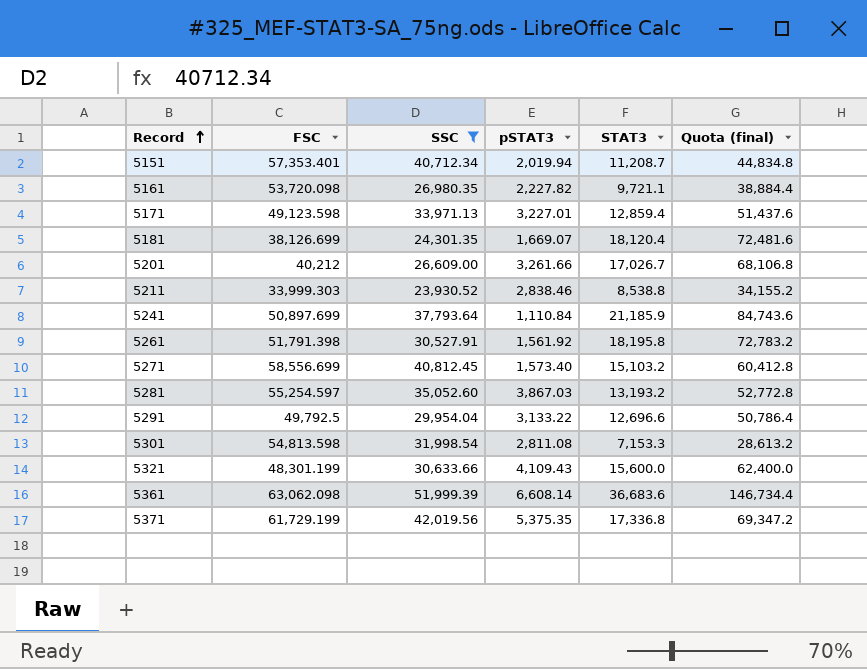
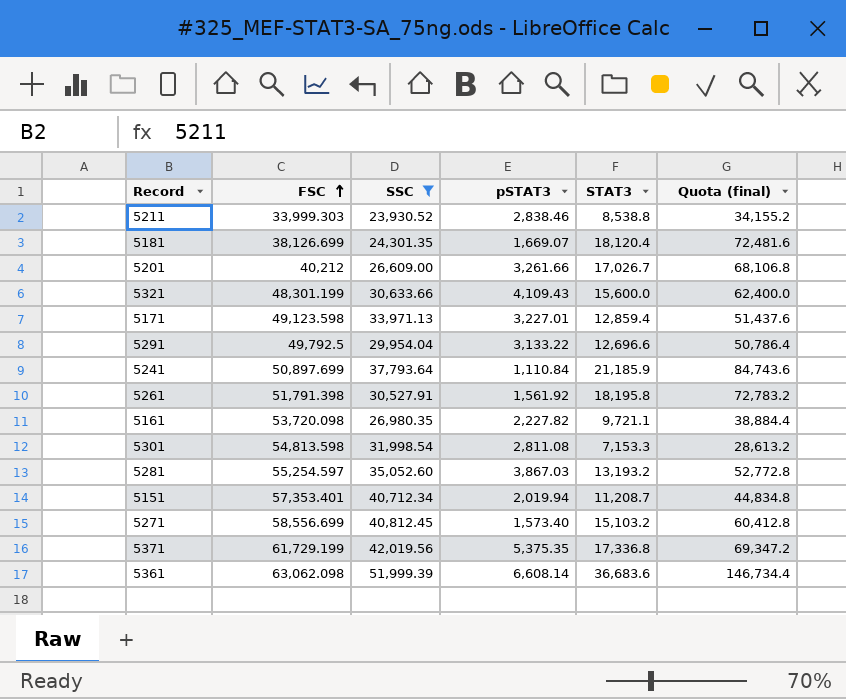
row order: Record ascending -> FSC ascending

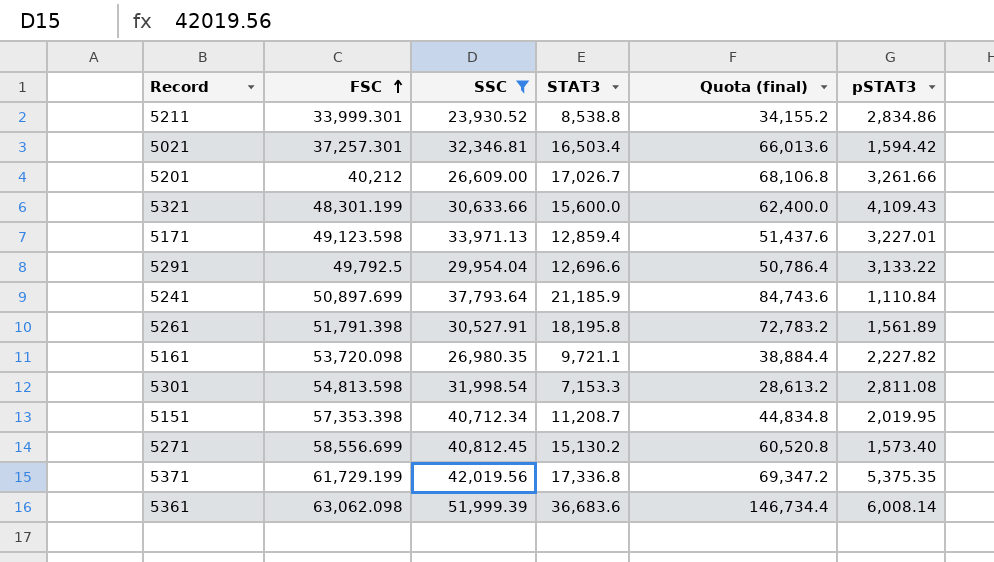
column pSTAT3 | position: 4 -> 6
row 5181: 38,126.699 | 24,301.35 | 1,669.07 | 18,120.4 | 72,481.6 -> none
row 5281: 55,254.597 | 35,052.60 | 3,867.03 | 13,193.2 | 52,772.8 -> none
5211 | FSC: 33,999.303 -> 33,999.301
5211 | pSTAT3: 2,838.46 -> 2,834.86
row 5021: none -> 37,257.301 | 32,346.81 | 16,503.4 | 66,013.6 | 1,594.42
5261 | pSTAT3: 1,561.92 -> 1,561.89
5151 | FSC: 57,353.401 -> 57,353.398
5151 | pSTAT3: 2,019.94 -> 2,019.95
5271 | STAT3: 15,103.2 -> 15,130.2
5271 | Quota (final): 60,412.8 -> 60,520.8
5361 | pSTAT3: 6,608.14 -> 6,008.14

